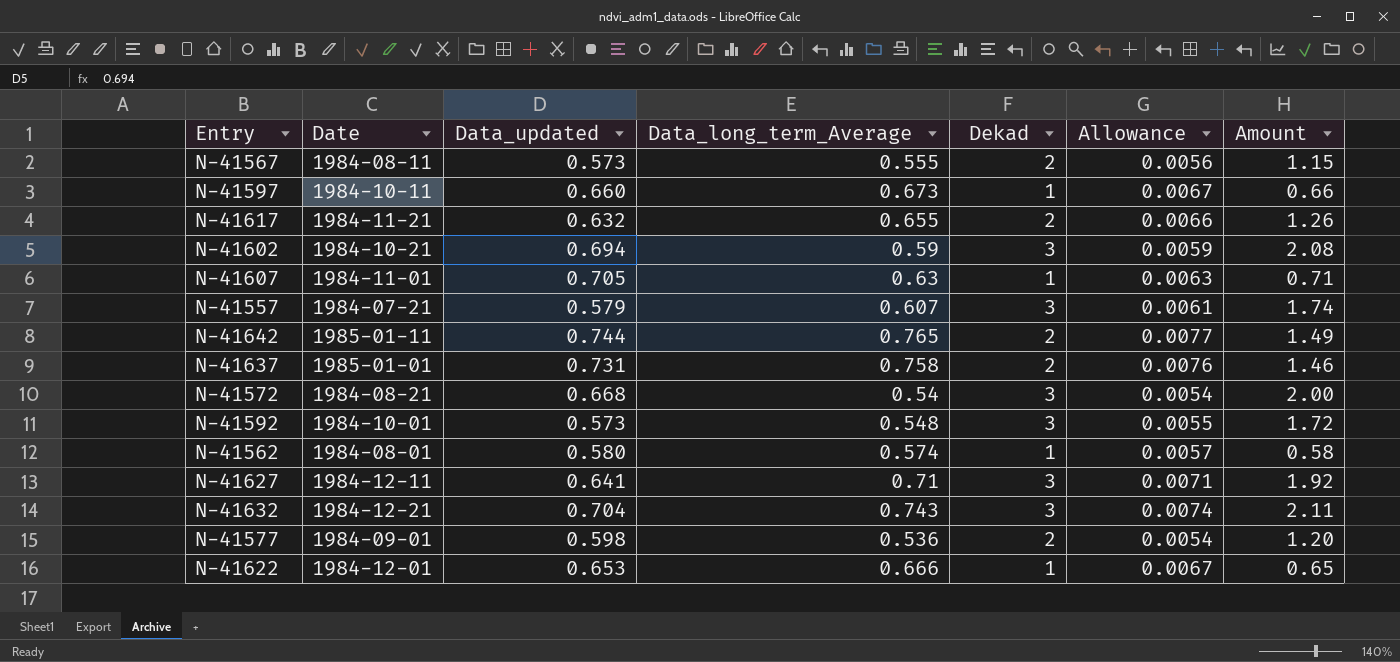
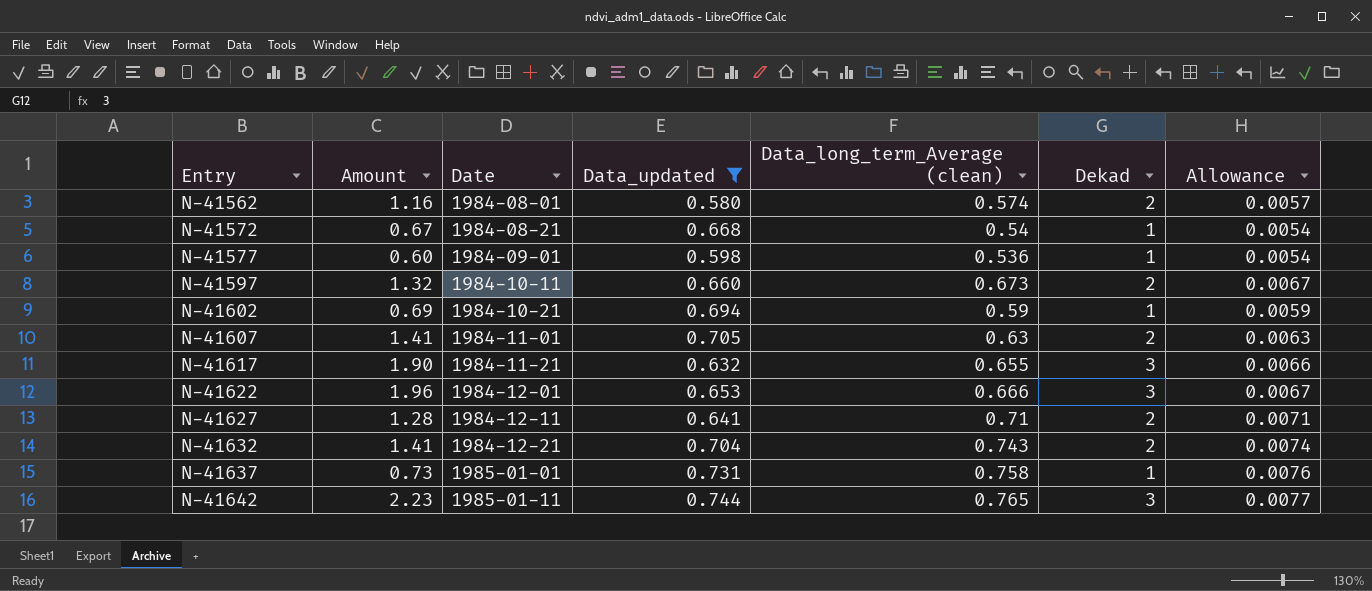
filter: none -> Data_updated >= 0.580
row order: none -> Entry ascending
column Amount | position: 7 -> 2
column name: Data_long_term_Average -> Data_long_term_Average (clean)
N-41562 | Amount: 0.58 -> 1.16
N-41562 | Dekad: 1 -> 2
N-41572 | Amount: 2.00 -> 0.67
N-41572 | Dekad: 3 -> 1
N-41577 | Amount: 1.20 -> 0.60
N-41577 | Dekad: 2 -> 1
N-41597 | Amount: 0.66 -> 1.32
N-41597 | Dekad: 1 -> 2
N-41602 | Amount: 2.08 -> 0.69
N-41602 | Dekad: 3 -> 1
N-41607 | Amount: 0.71 -> 1.41
N-41607 | Dekad: 1 -> 2
N-41617 | Amount: 1.26 -> 1.90
N-41617 | Dekad: 2 -> 3
N-41622 | Amount: 0.65 -> 1.96
N-41622 | Dekad: 1 -> 3
N-41627 | Amount: 1.92 -> 1.28
N-41627 | Dekad: 3 -> 2
N-41632 | Amount: 2.11 -> 1.41
N-41632 | Dekad: 3 -> 2
N-41637 | Amount: 1.46 -> 0.73
N-41637 | Dekad: 2 -> 1
N-41642 | Amount: 1.49 -> 2.23
N-41642 | Dekad: 2 -> 3

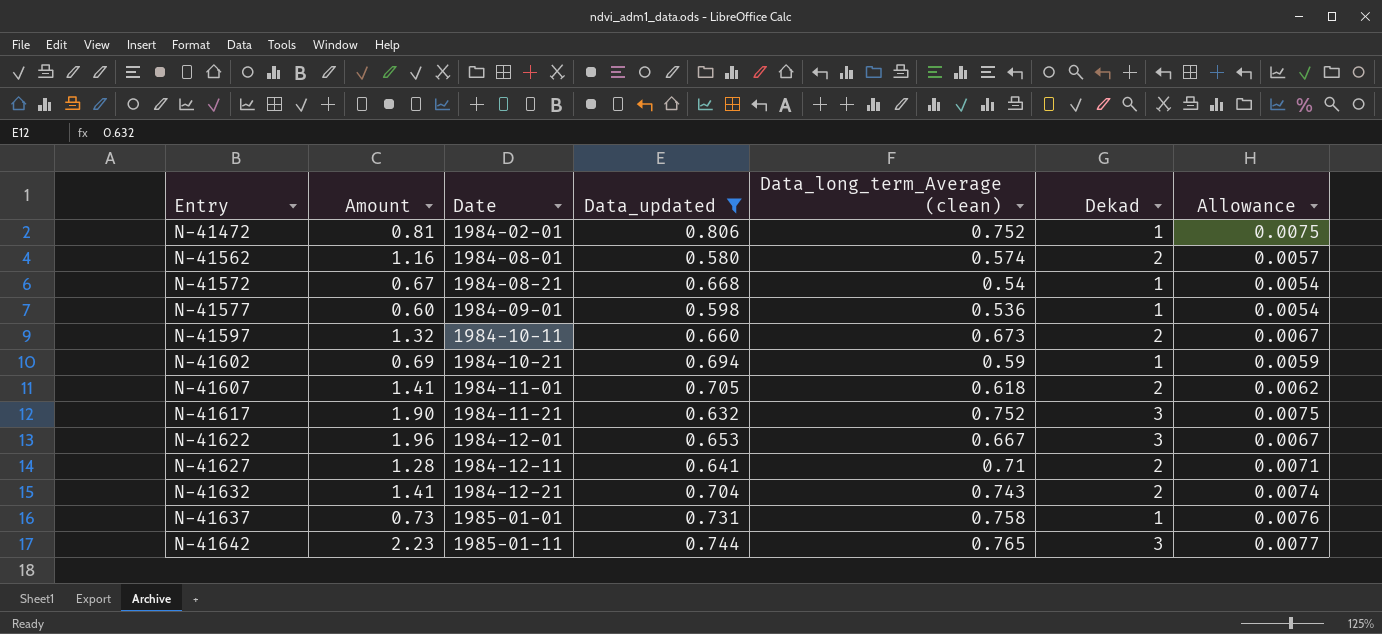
row N-41472: none -> 0.81 | 1984-02-01 | 0.806 | 0.752 | 1 | 0.0075
N-41607 | Data_long_term_Average (clean): 0.63 -> 0.618
N-41607 | Allowance: 0.0063 -> 0.0062
N-41617 | Data_long_term_Average (clean): 0.655 -> 0.752
N-41617 | Allowance: 0.0066 -> 0.0075
N-41622 | Data_long_term_Average (clean): 0.666 -> 0.667

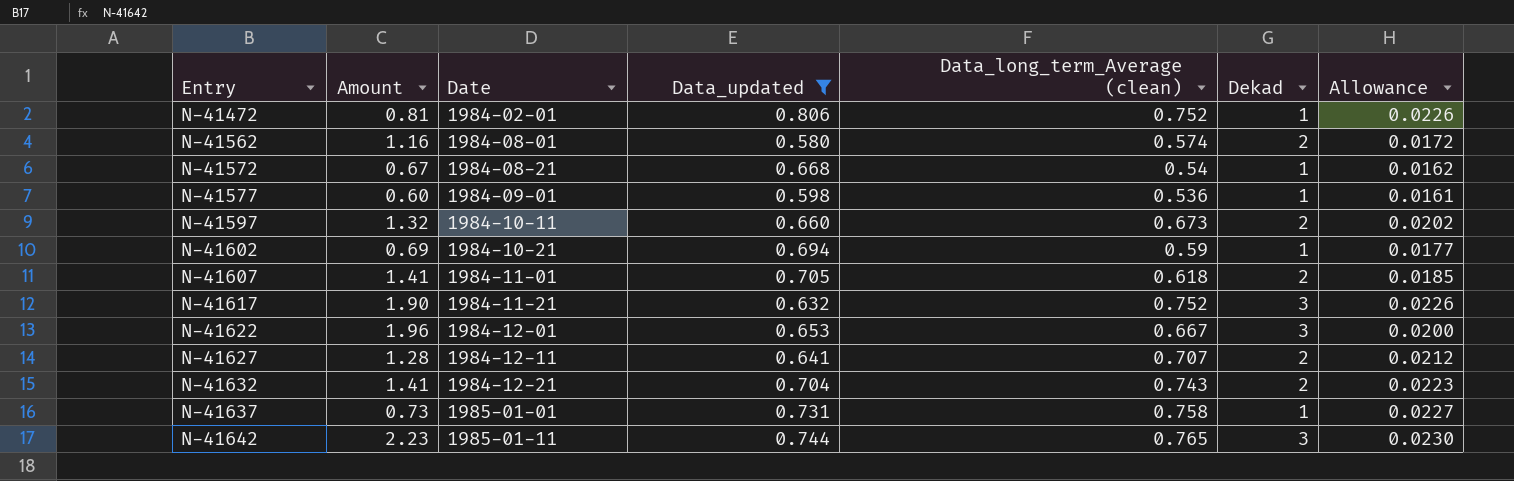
column Allowance | formula: [Data_long_term_Average (clean)] * 0.01 -> [Data_long_term_Average (clean)] * 0.03
N-41627 | Data_long_term_Average (clean): 0.71 -> 0.707

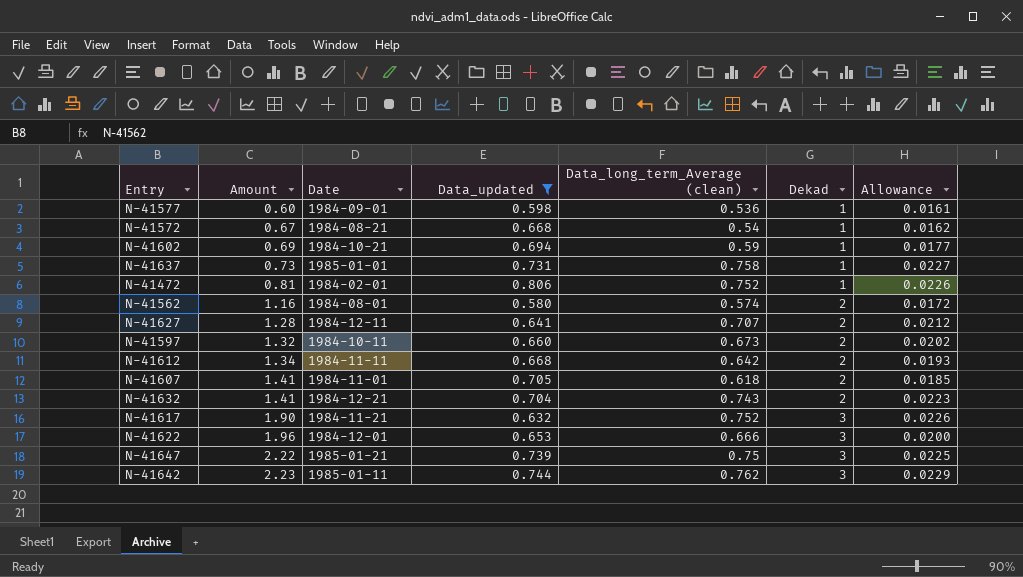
row order: Entry ascending -> Amount ascending
row N-41612: none -> 1.34 | 1984-11-11 | 0.668 | 0.642 | 2 | 0.0193
N-41622 | Data_long_term_Average (clean): 0.667 -> 0.666
row N-41647: none -> 2.22 | 1985-01-21 | 0.739 | 0.75 | 3 | 0.0225
N-41642 | Data_long_term_Average (clean): 0.765 -> 0.762
N-41642 | Allowance: 0.0230 -> 0.0229

